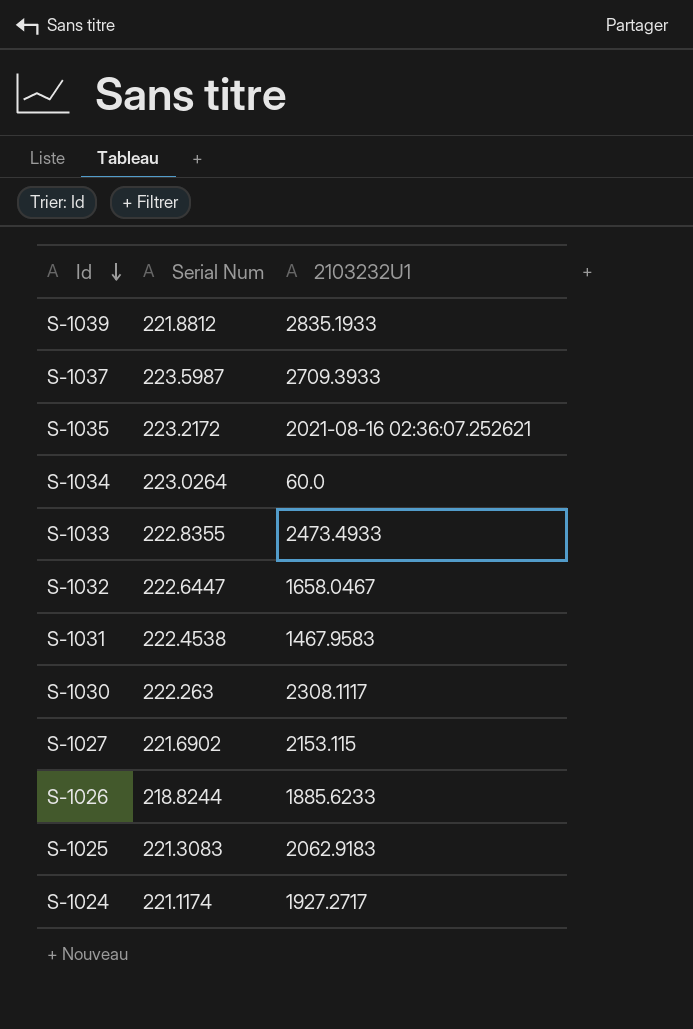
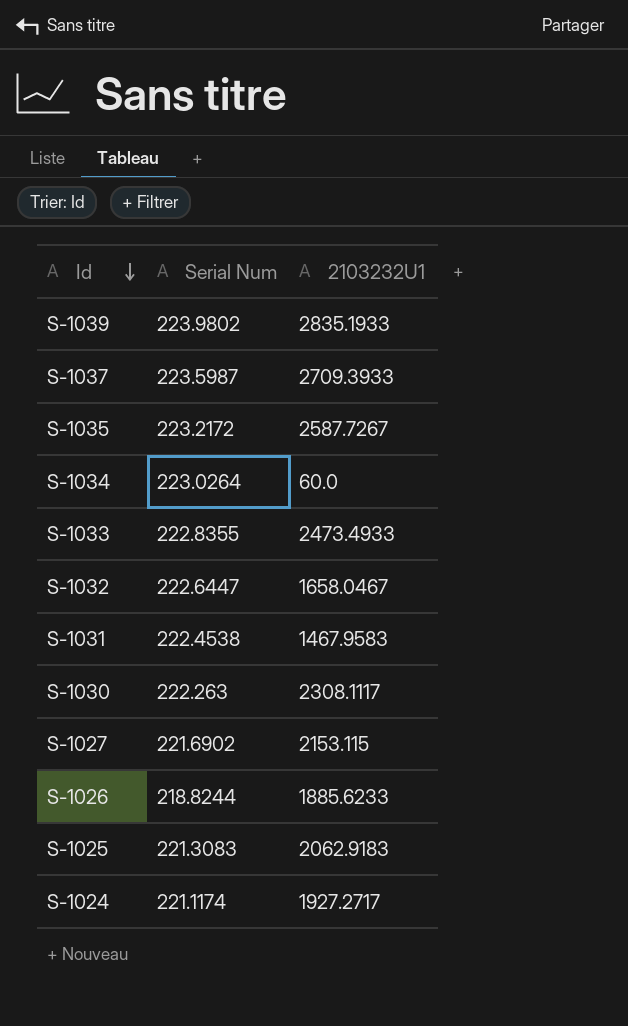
S-1039 | Serial Num: 221.8812 -> 223.9802
S-1035 | 2103232U1: 2021-08-16 02:36:07.252621 -> 2587.7267

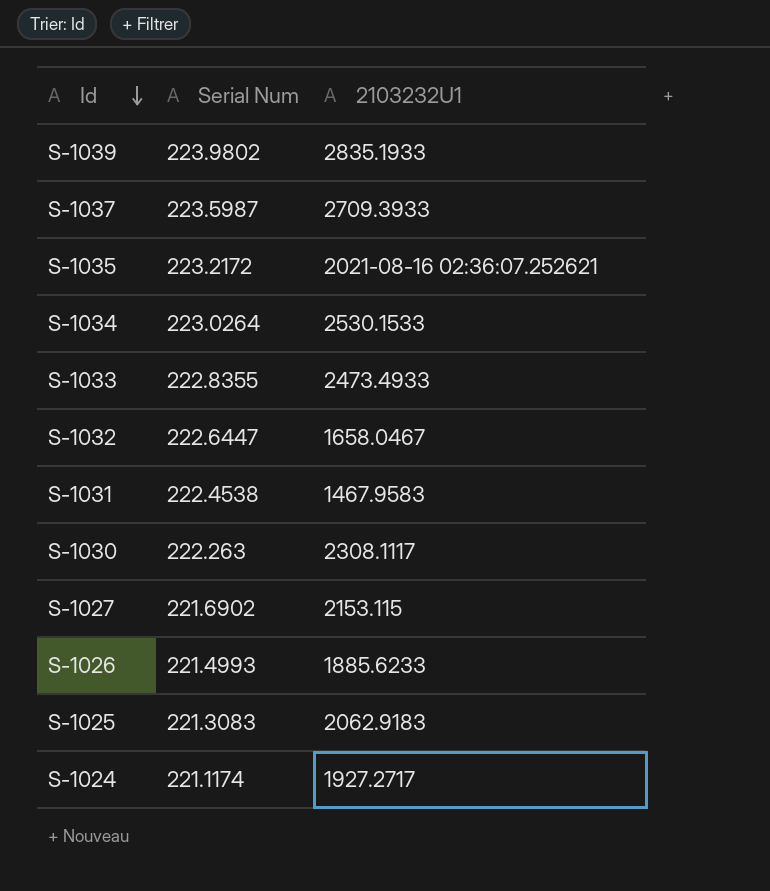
S-1035 | 2103232U1: 2587.7267 -> 2021-08-16 02:36:07.252621
S-1034 | 2103232U1: 60.0 -> 2530.1533
S-1026 | Serial Num: 218.8244 -> 221.4993

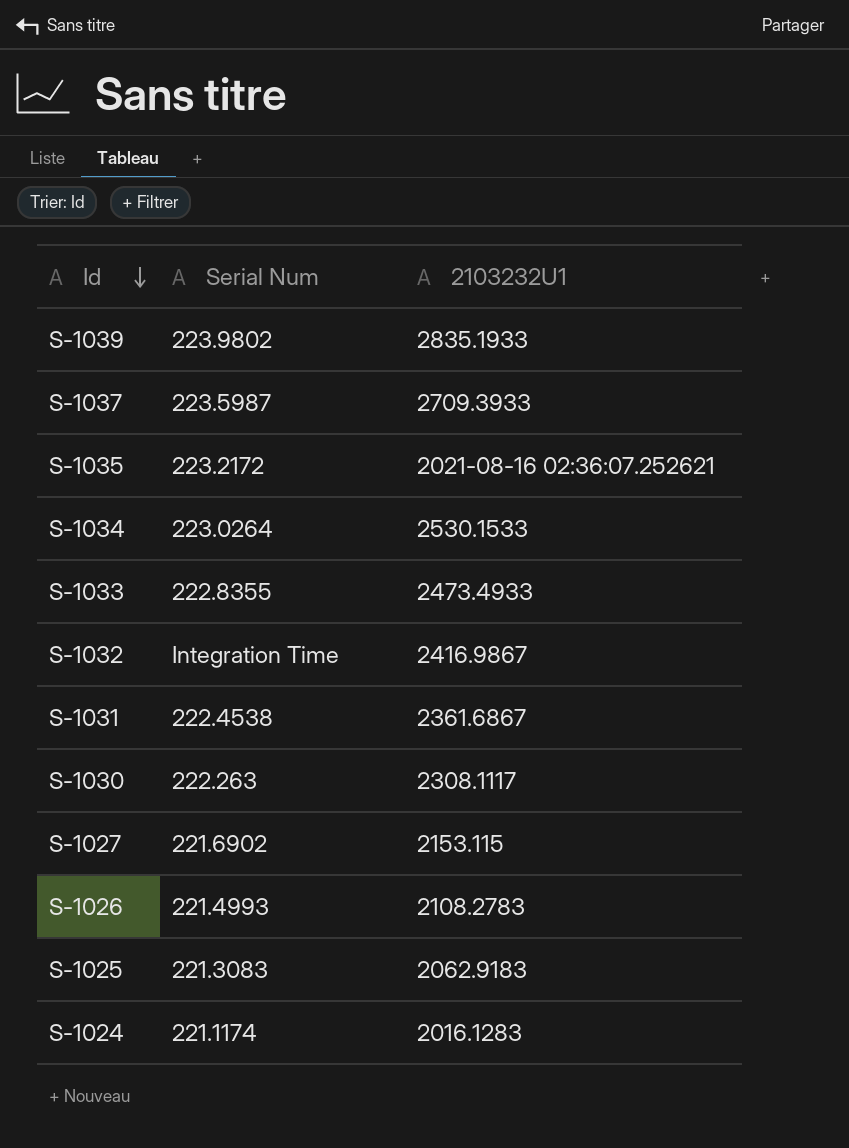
S-1032 | Serial Num: 222.6447 -> Integration Time
S-1032 | 2103232U1: 1658.0467 -> 2416.9867
S-1031 | 2103232U1: 1467.9583 -> 2361.6867
S-1026 | 2103232U1: 1885.6233 -> 2108.2783
S-1024 | 2103232U1: 1927.2717 -> 2016.1283

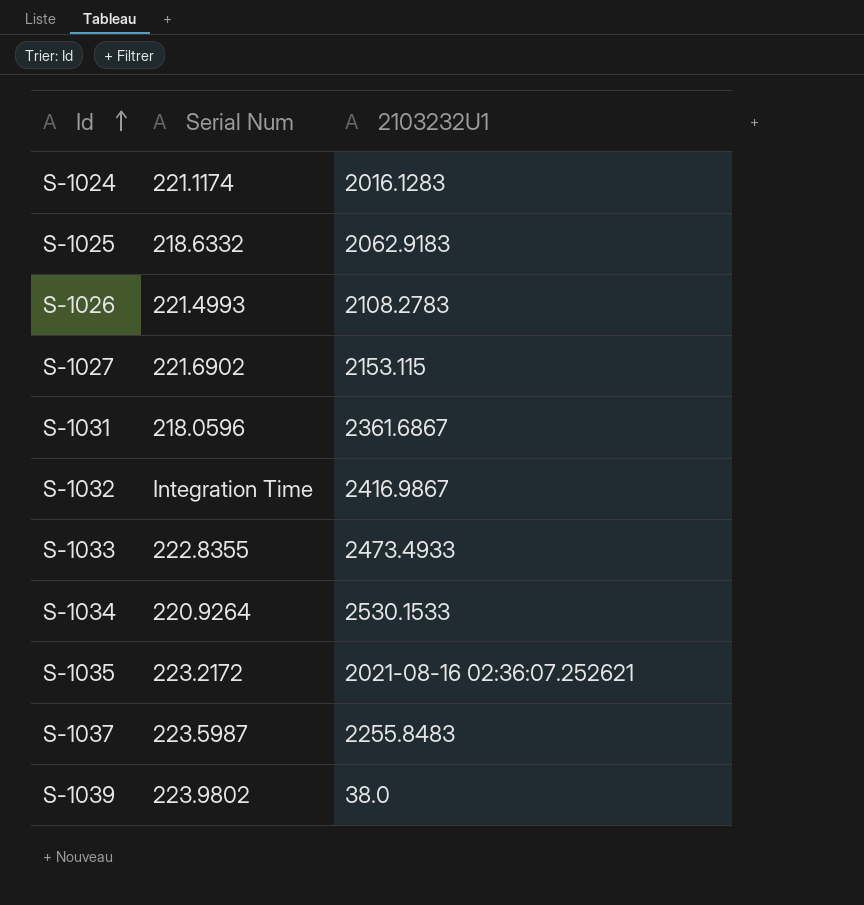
row order: Id descending -> Id ascending
row S-1030: 222.263 | 2308.1117 -> none
S-1025 | Serial Num: 221.3083 -> 218.6332
S-1031 | Serial Num: 222.4538 -> 218.0596
S-1034 | Serial Num: 223.0264 -> 220.9264
S-1037 | 2103232U1: 2709.3933 -> 2255.8483
S-1039 | 2103232U1: 2835.1933 -> 38.0

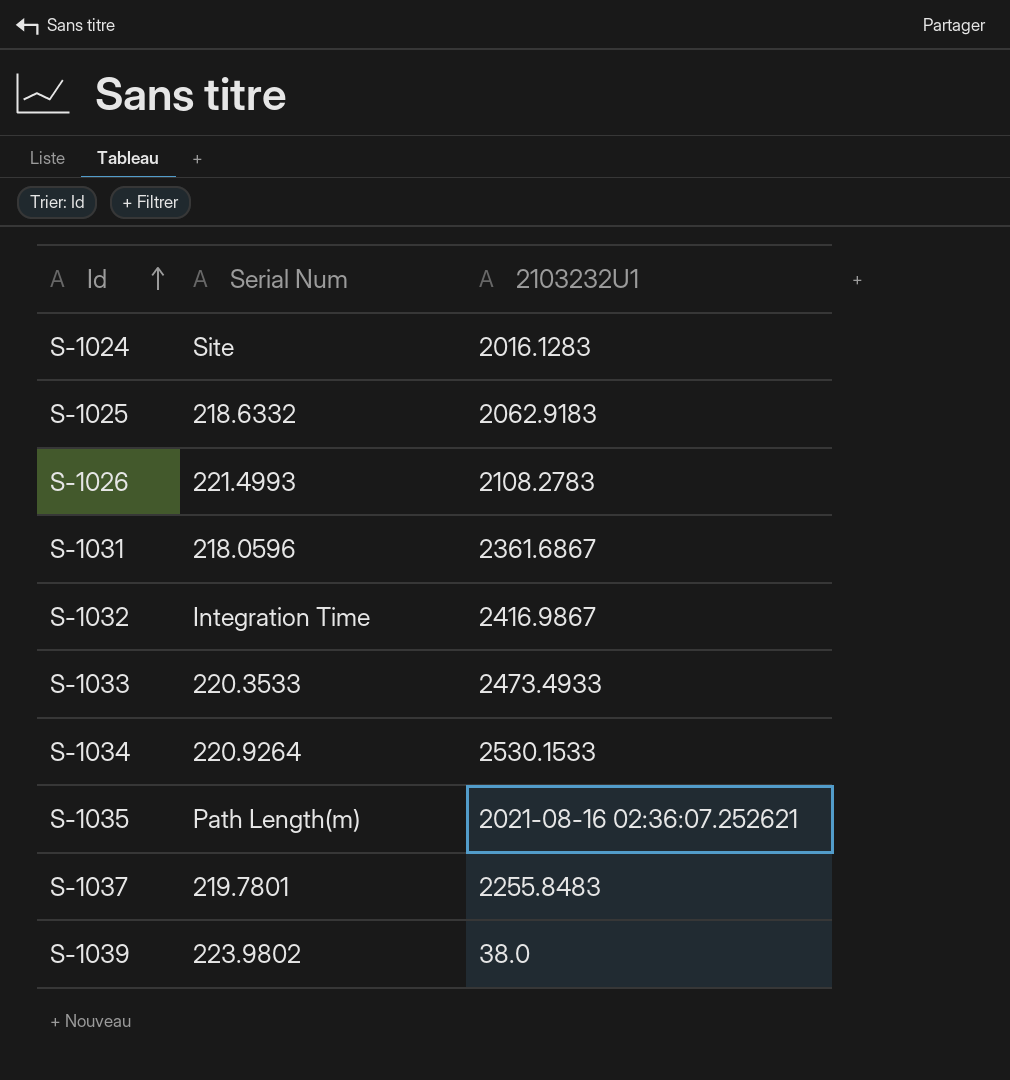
row S-1027: 221.6902 | 2153.115 -> none
S-1024 | Serial Num: 221.1174 -> Site
S-1033 | Serial Num: 222.8355 -> 220.3533
S-1035 | Serial Num: 223.2172 -> Path Length(m)
S-1037 | Serial Num: 223.5987 -> 219.7801

